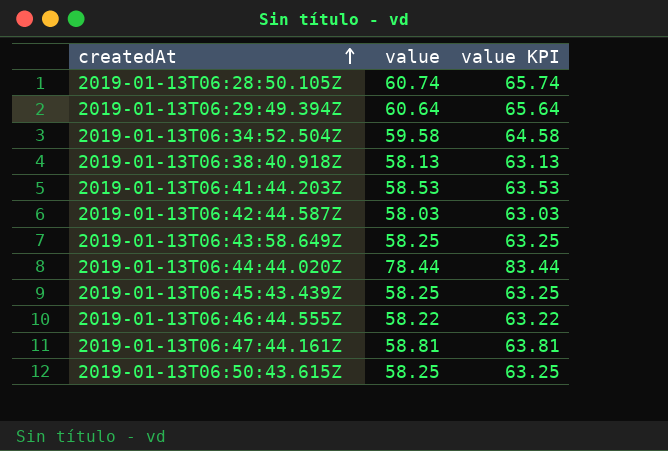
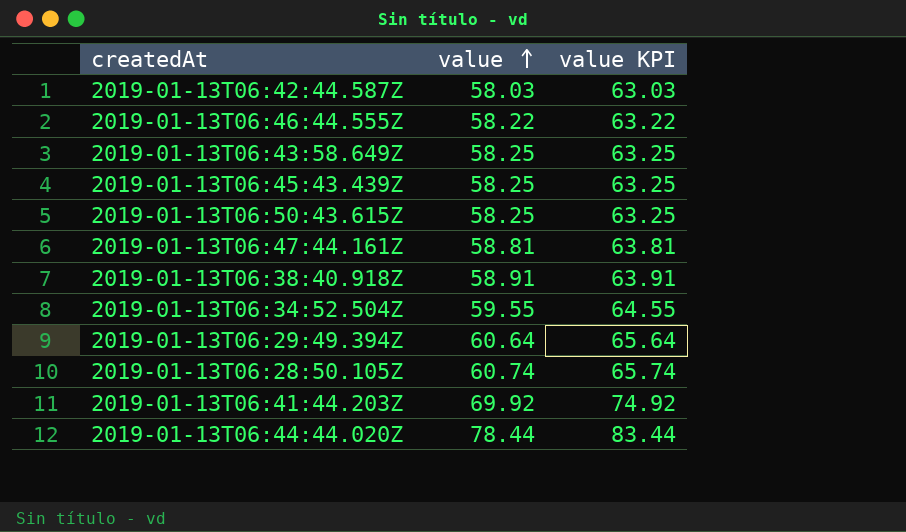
row order: createdAt ascending -> value ascending
2019-01-13T06:38:40.918Z | value: 58.13 -> 58.91
2019-01-13T06:38:40.918Z | value KPI: 63.13 -> 63.91
2019-01-13T06:34:52.504Z | value: 59.58 -> 59.55
2019-01-13T06:34:52.504Z | value KPI: 64.58 -> 64.55
2019-01-13T06:41:44.203Z | value: 58.53 -> 69.92
2019-01-13T06:41:44.203Z | value KPI: 63.53 -> 74.92

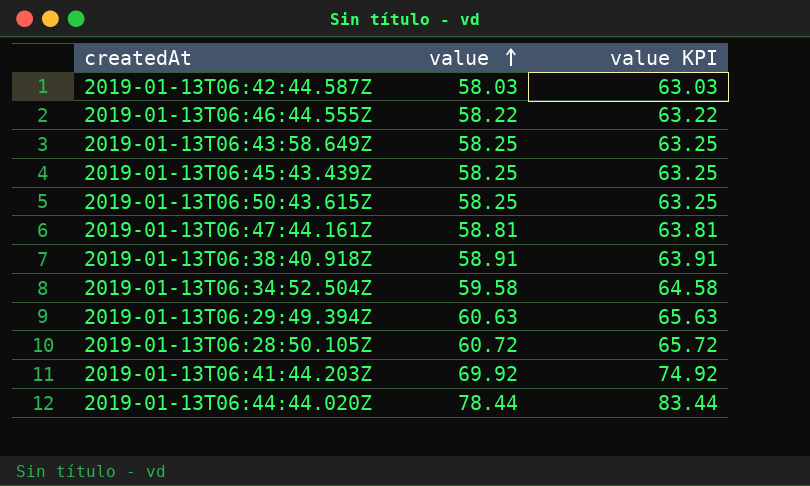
2019-01-13T06:34:52.504Z | value: 59.55 -> 59.58
2019-01-13T06:34:52.504Z | value KPI: 64.55 -> 64.58
2019-01-13T06:29:49.394Z | value: 60.64 -> 60.63
2019-01-13T06:29:49.394Z | value KPI: 65.64 -> 65.63
2019-01-13T06:28:50.105Z | value: 60.74 -> 60.72
2019-01-13T06:28:50.105Z | value KPI: 65.74 -> 65.72

